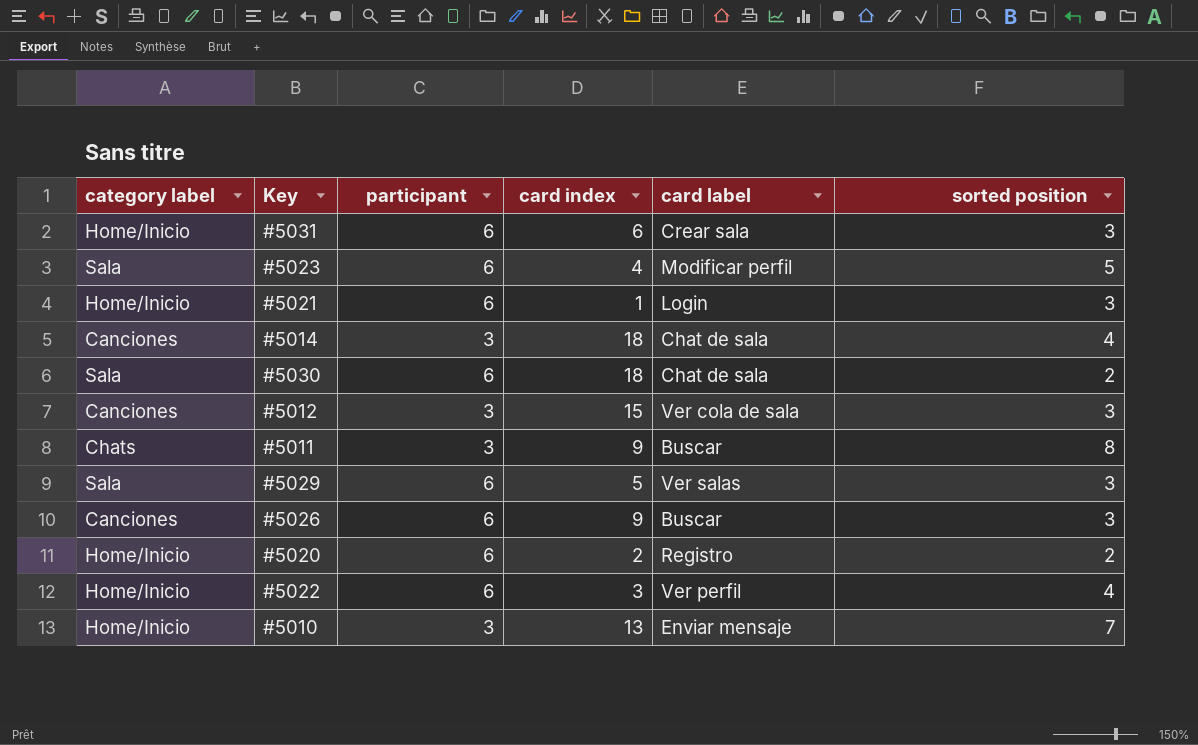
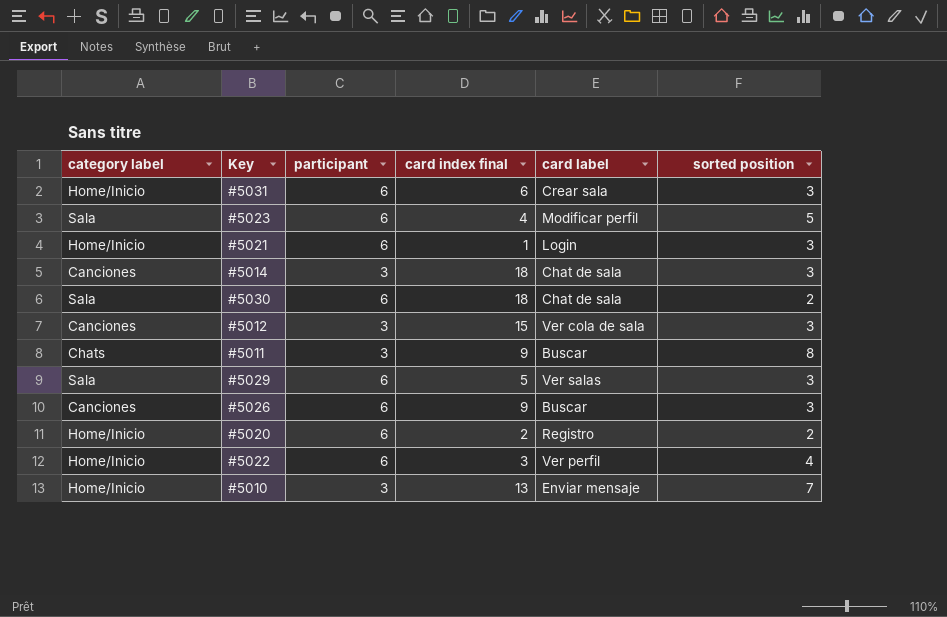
column name: card index -> card index final
#5014 | sorted position: 4 -> 3

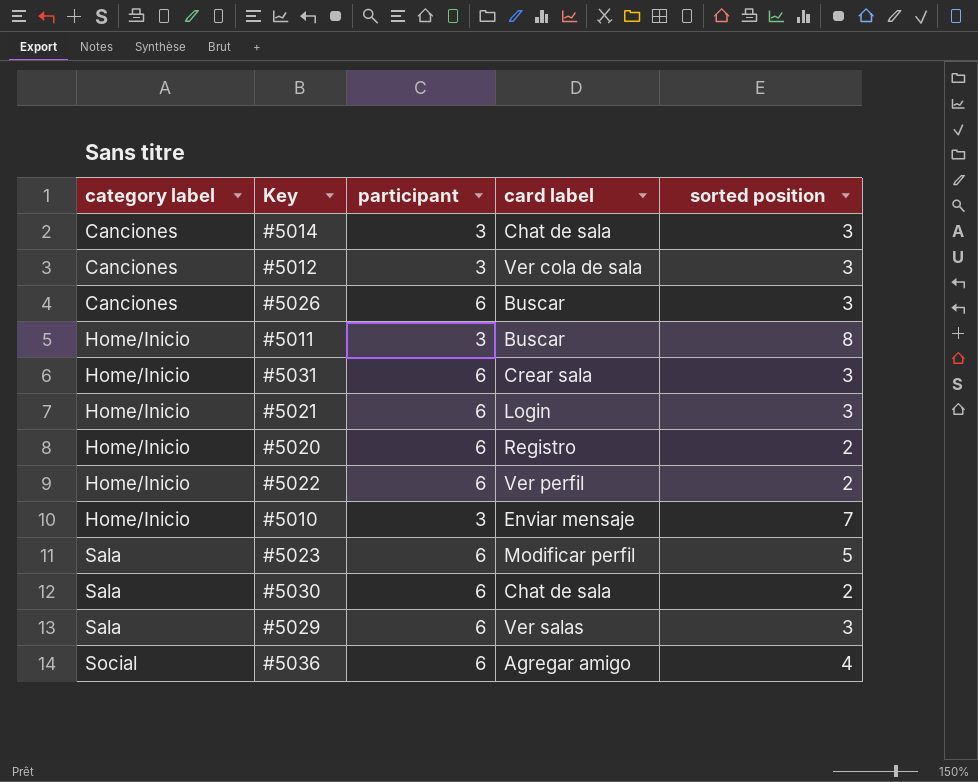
row order: none -> category label ascending
column card index final | position: 4 -> none
#5011 | category label: Chats -> Home/Inicio
#5022 | sorted position: 4 -> 2
row #5036: none -> Social | 6 | Agregar amigo | 4

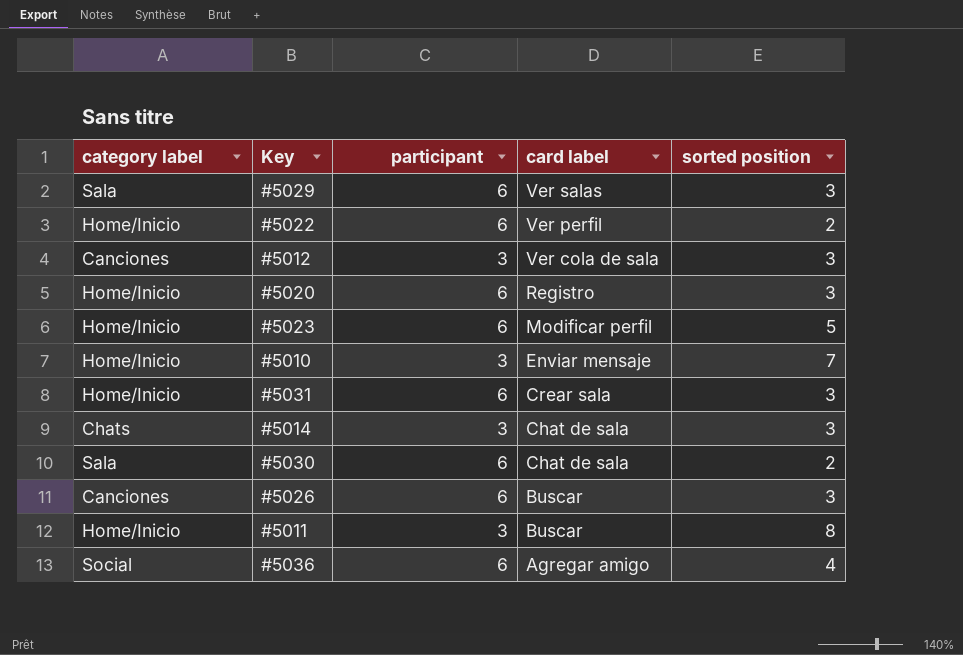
row order: category label ascending -> card label descending
row #5021: Home/Inicio | 6 | Login | 3 -> none
#5020 | sorted position: 2 -> 3
#5023 | category label: Sala -> Home/Inicio
#5014 | category label: Canciones -> Chats

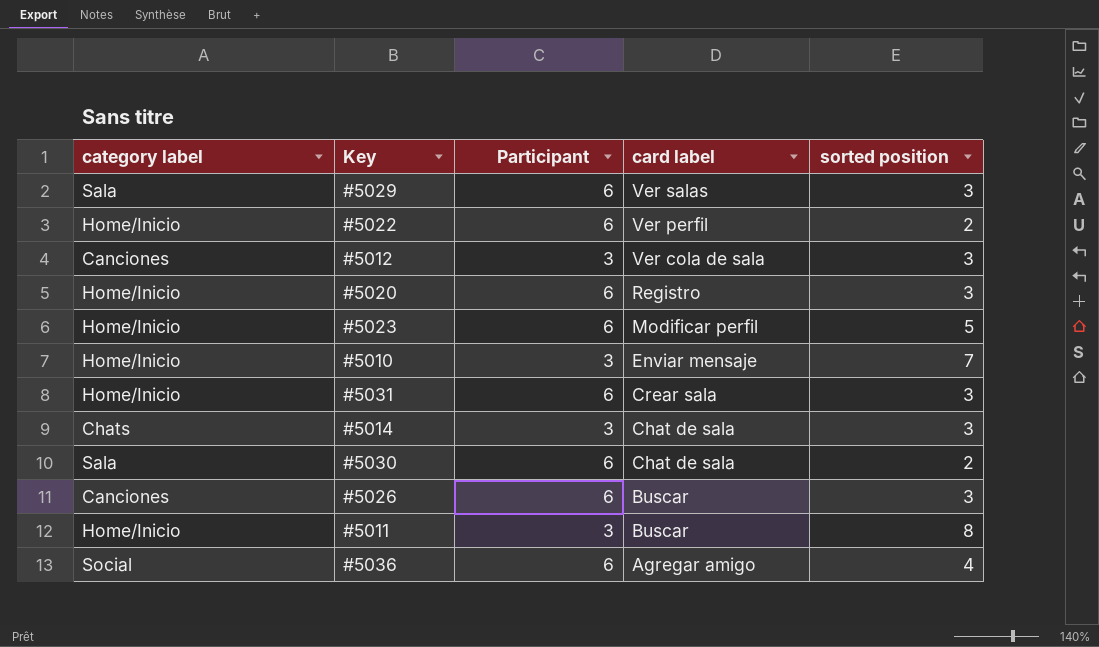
column name: participant -> Participant

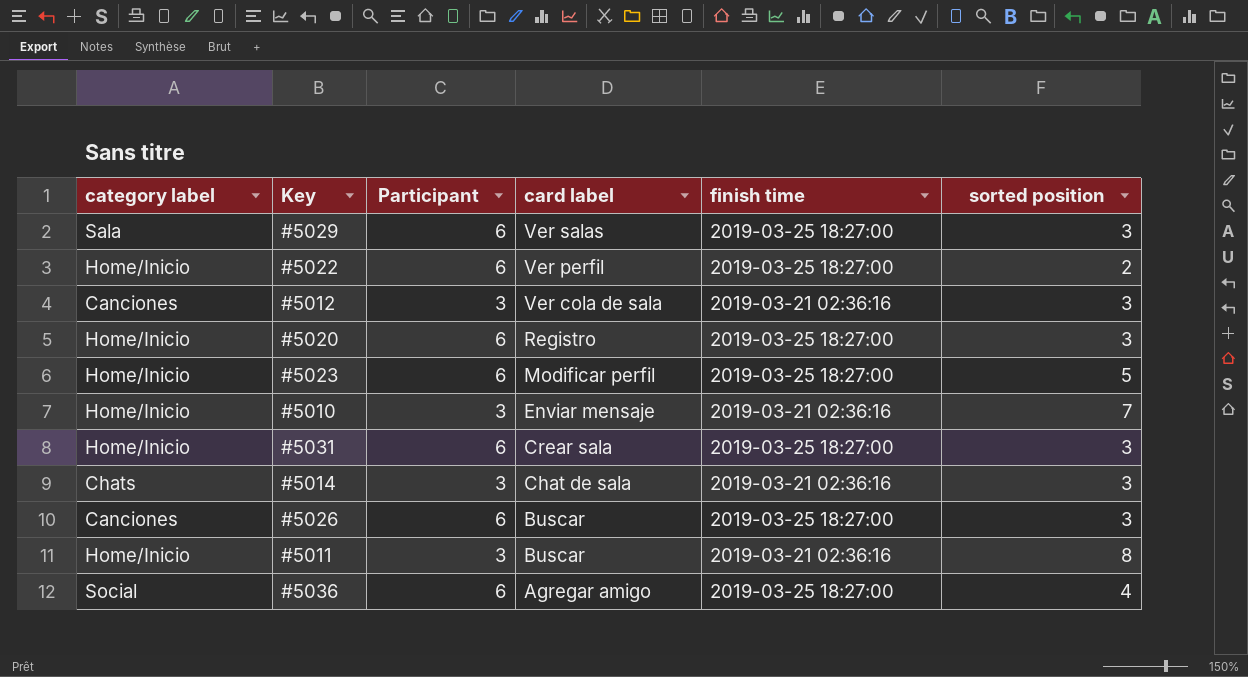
column finish time | position: none -> 5
row #5030: Sala | 6 | Chat de sala | 2 -> none

